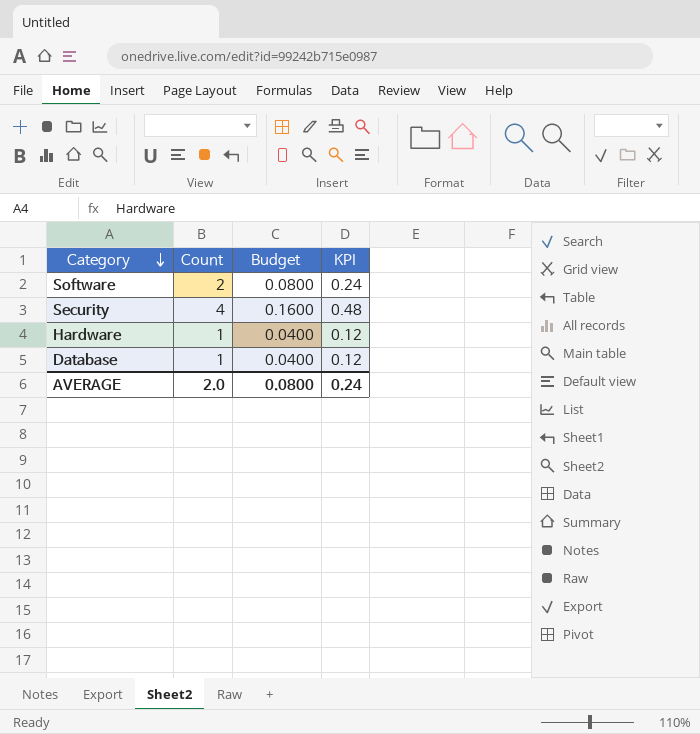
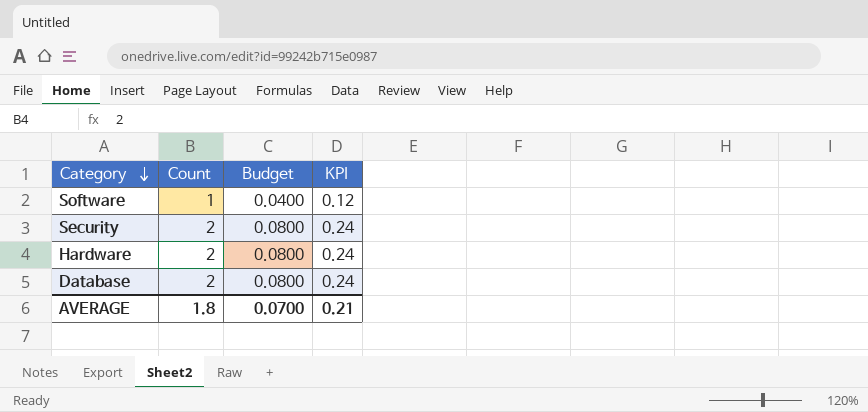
Software | Count: 2 -> 1
Software | Budget: 0.0800 -> 0.0400
Software | KPI: 0.24 -> 0.12
Security | Count: 4 -> 2
Security | Budget: 0.1600 -> 0.0800
Security | KPI: 0.48 -> 0.24
Hardware | Count: 1 -> 2
Hardware | Budget: 0.0400 -> 0.0800
Hardware | KPI: 0.12 -> 0.24
Database | Count: 1 -> 2
Database | Budget: 0.0400 -> 0.0800
Database | KPI: 0.12 -> 0.24
AVERAGE | Count: 2.0 -> 1.8
AVERAGE | Budget: 0.0800 -> 0.0700
AVERAGE | KPI: 0.24 -> 0.21

